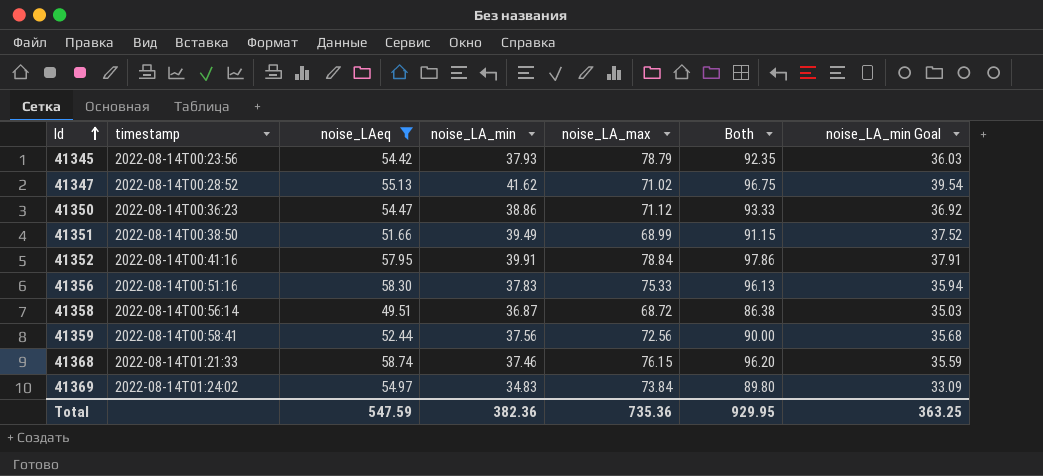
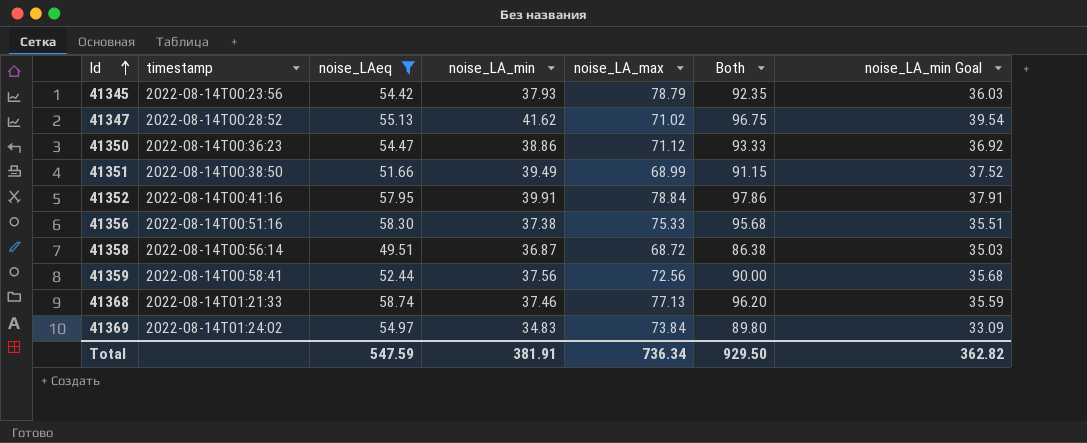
41356 | noise_LA_min: 37.83 -> 37.38
41356 | Both: 96.13 -> 95.68
41356 | noise_LA_min Goal: 35.94 -> 35.51
41368 | noise_LA_max: 76.15 -> 77.13
Total | noise_LA_min: 382.36 -> 381.91
Total | noise_LA_max: 735.36 -> 736.34
Total | Both: 929.95 -> 929.50
Total | noise_LA_min Goal: 363.25 -> 362.82

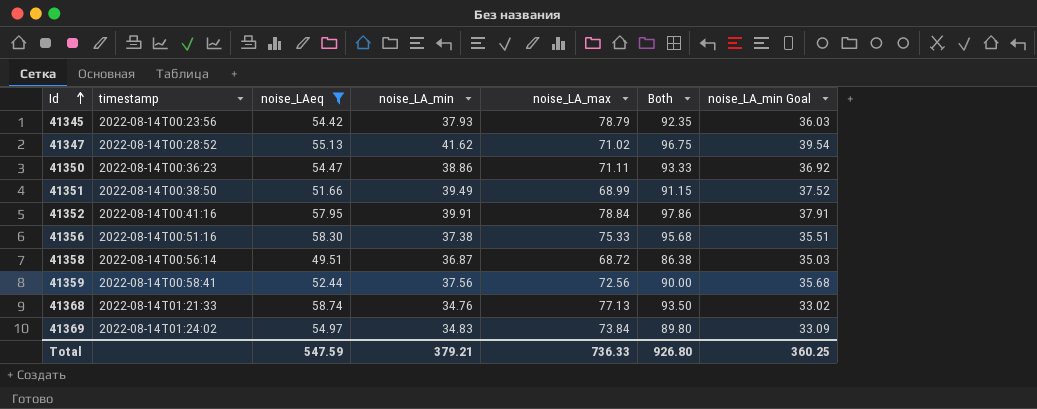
41350 | noise_LA_max: 71.12 -> 71.11
41368 | noise_LA_min: 37.46 -> 34.76
41368 | Both: 96.20 -> 93.50
41368 | noise_LA_min Goal: 35.59 -> 33.02
Total | noise_LA_min: 381.91 -> 379.21
Total | noise_LA_max: 736.34 -> 736.33
Total | Both: 929.50 -> 926.80
Total | noise_LA_min Goal: 362.82 -> 360.25

